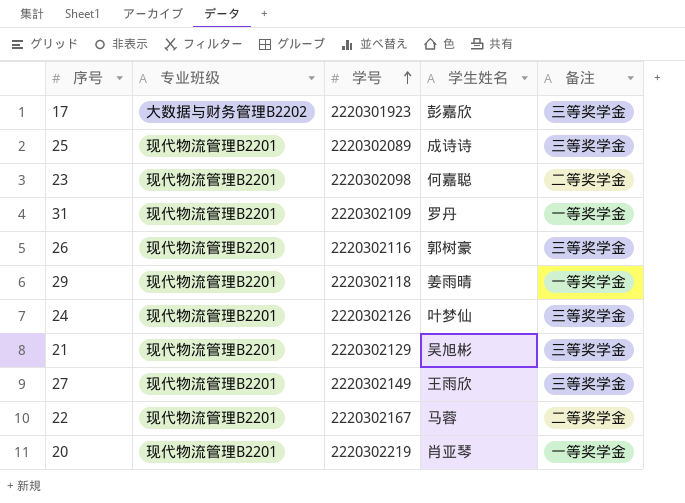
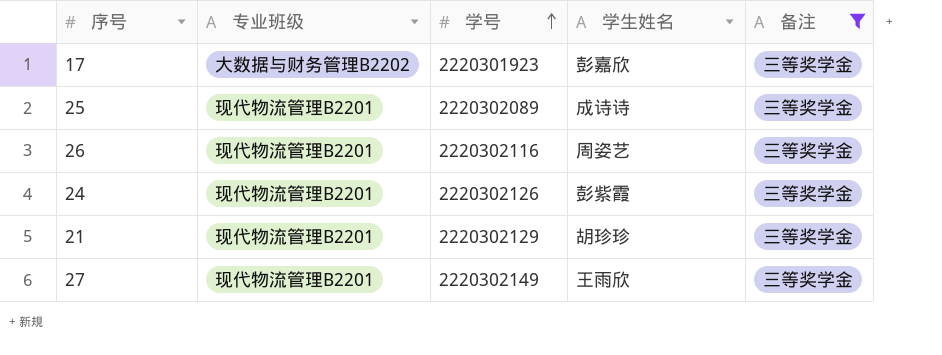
filter: none -> 备注 = 三等奖学金
26 | 学生姓名: 郭树豪 -> 周姿艺
24 | 学生姓名: 叶梦仙 -> 彭紫霞
21 | 学生姓名: 吴旭彬 -> 胡珍珍

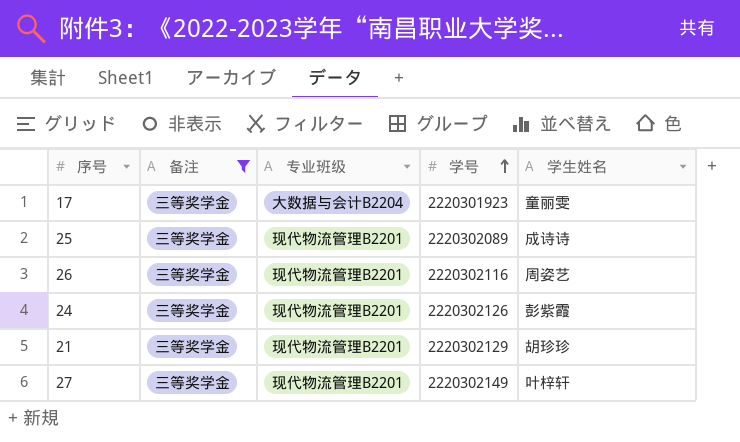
column 备注 | position: 5 -> 2
17 | 专业班级: 大数据与财务管理B2202 -> 大数据与会计B2204
17 | 学生姓名: 彭嘉欣 -> 童丽雯
27 | 学生姓名: 王雨欣 -> 叶梓轩

